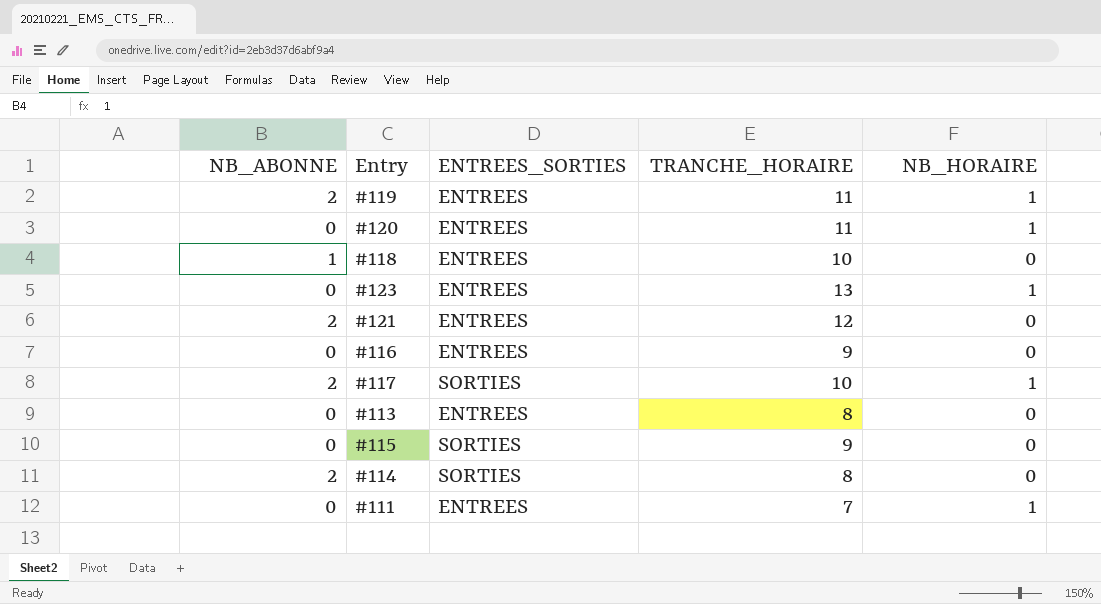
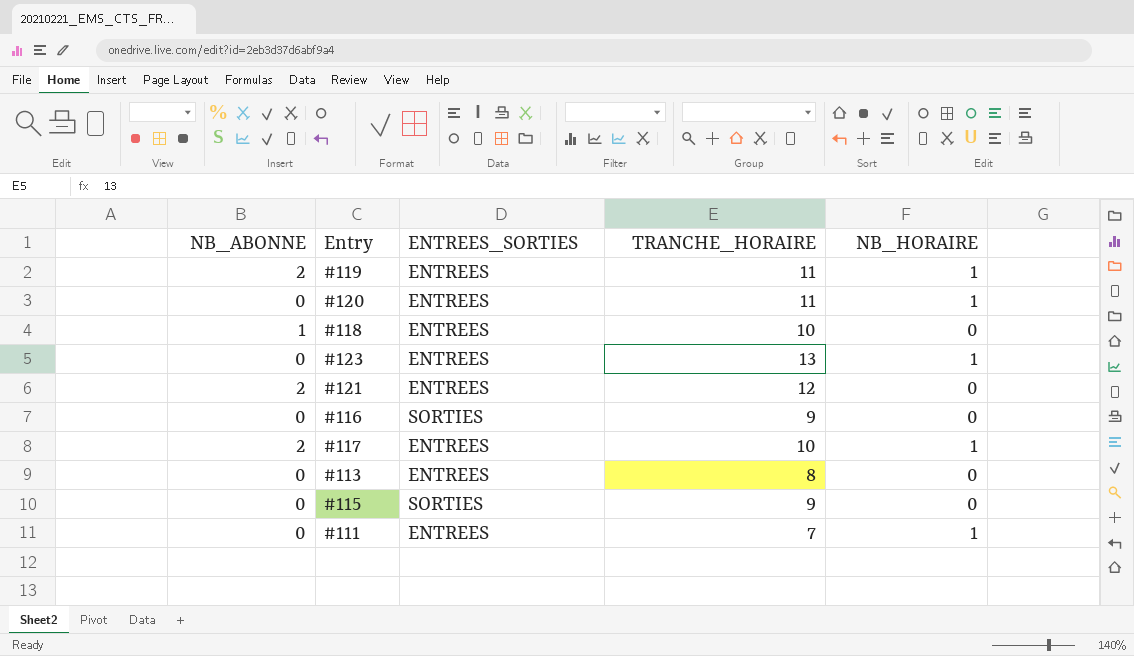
row #114: 2 | SORTIES | 8 | 0 -> none
#116 | ENTREES_SORTIES: ENTREES -> SORTIES
#117 | ENTREES_SORTIES: SORTIES -> ENTREES

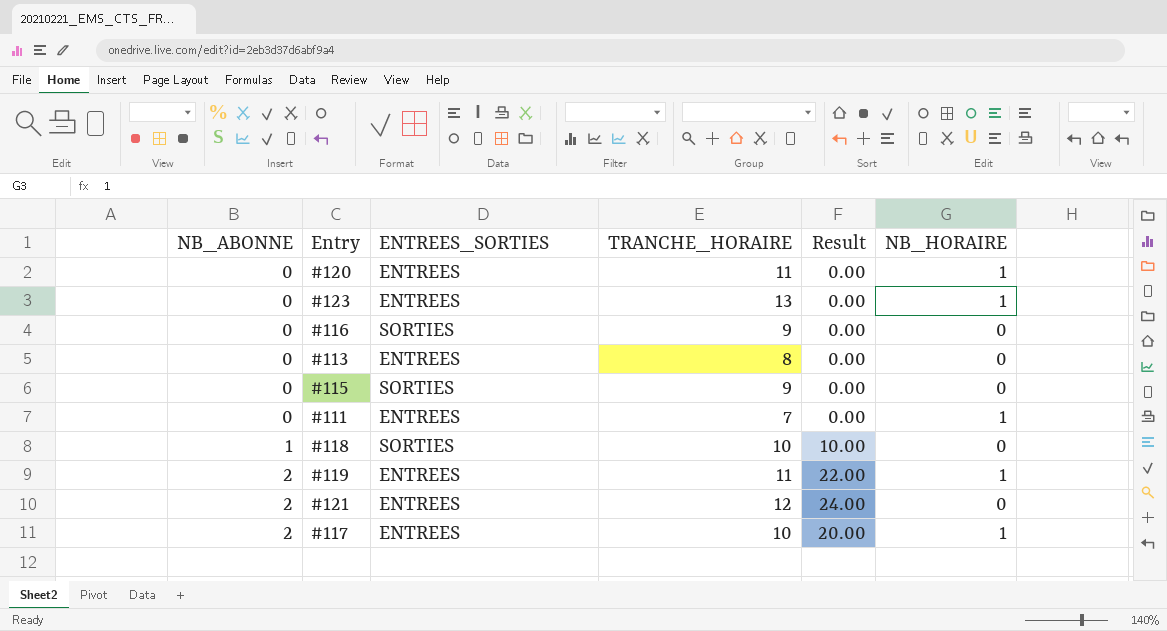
row order: none -> NB_ABONNE ascending
column Result | formula: none -> [NB_ABONNE] * [TRANCHE_HORAIRE]
#118 | ENTREES_SORTIES: ENTREES -> SORTIES

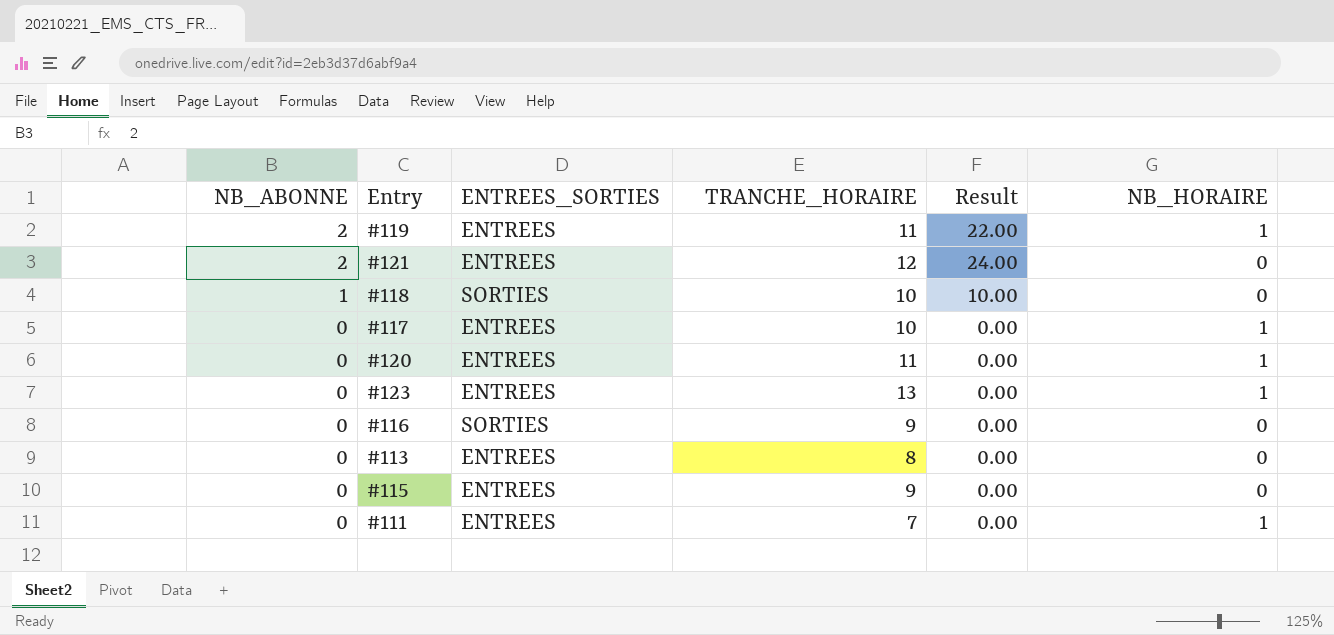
row order: NB_ABONNE ascending -> NB_ABONNE descending
#117 | NB_ABONNE: 2 -> 0
#117 | Result: 20.00 -> 0.00
#115 | ENTREES_SORTIES: SORTIES -> ENTREES

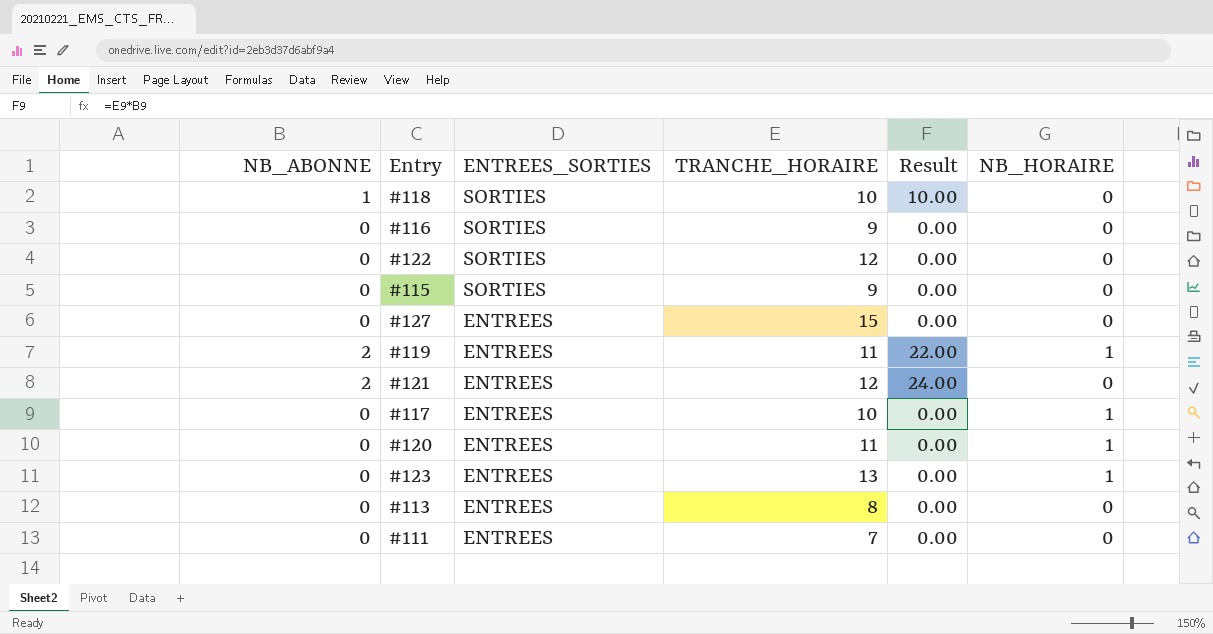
row order: NB_ABONNE descending -> ENTREES_SORTIES descending
row #122: none -> 0 | SORTIES | 12 | 0.00 | 0
#115 | ENTREES_SORTIES: ENTREES -> SORTIES
row #127: none -> 0 | ENTREES | 15 | 0.00 | 0
#111 | NB_HORAIRE: 1 -> 0

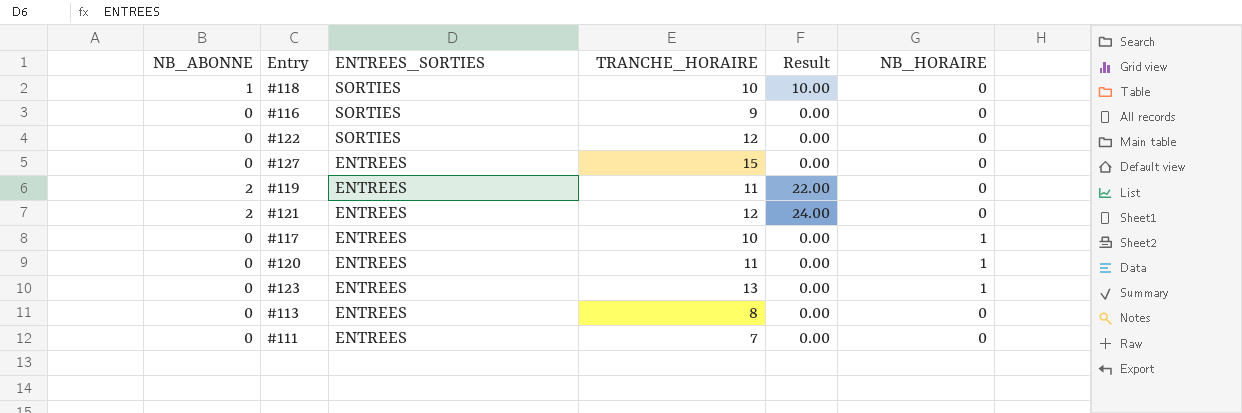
row #115: 0 | SORTIES | 9 | 0.00 | 0 -> none
#119 | NB_HORAIRE: 1 -> 0

